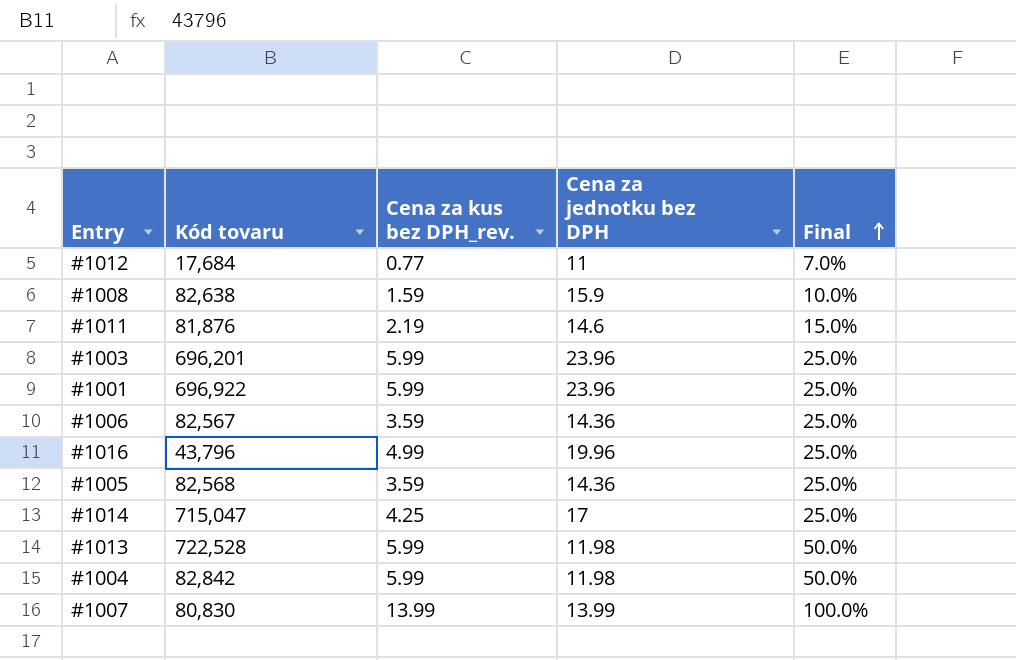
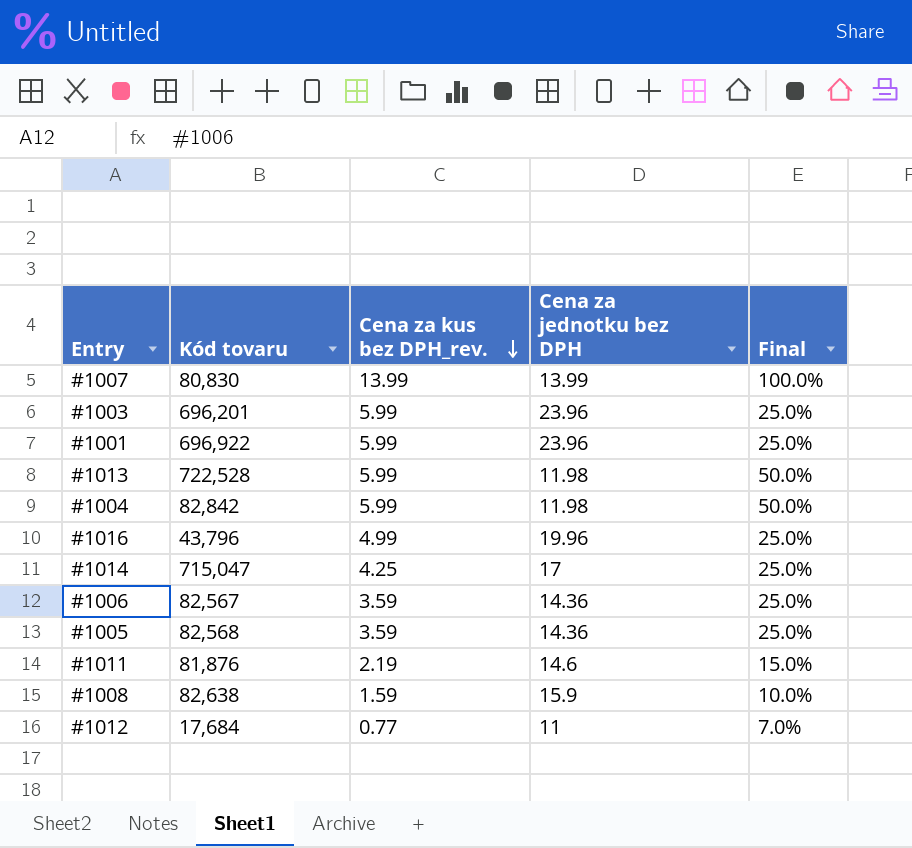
row order: Final ascending -> Cena za kus bez DPH_rev. descending

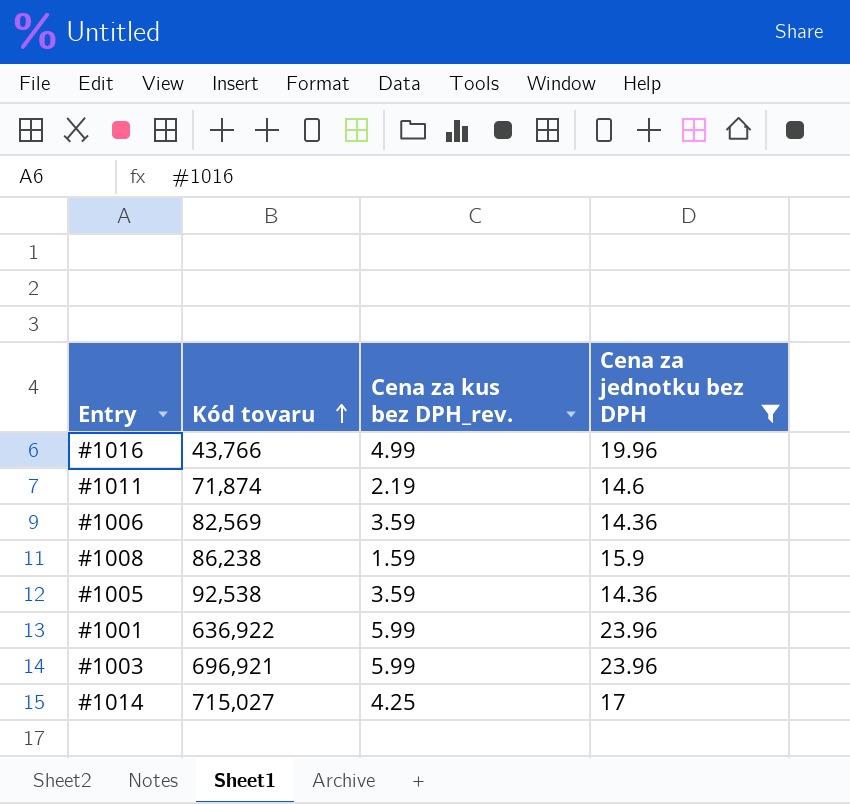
filter: none -> Cena za jednotku bez DPH >= 14.36
row order: Cena za kus bez DPH_rev. descending -> Kód tovaru ascending
column Final | formula: [Cena za kus bez DPH_rev.] / [Cena za jednotku bez DPH] -> none
#1016 | Kód tovaru: 43,796 -> 43,766
#1011 | Kód tovaru: 81,876 -> 71,874
#1006 | Kód tovaru: 82,567 -> 82,569
#1008 | Kód tovaru: 82,638 -> 86,238
#1005 | Kód tovaru: 82,568 -> 92,538
#1001 | Kód tovaru: 696,922 -> 636,922
#1003 | Kód tovaru: 696,201 -> 696,921
#1014 | Kód tovaru: 715,047 -> 715,027

